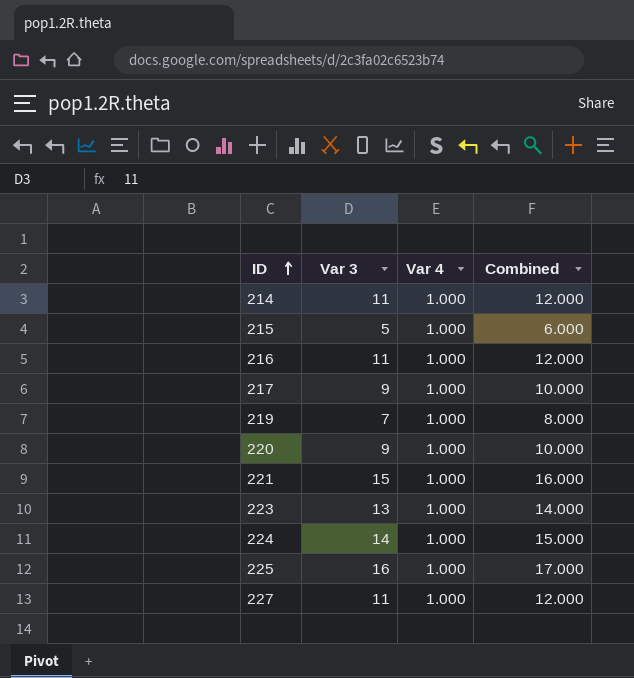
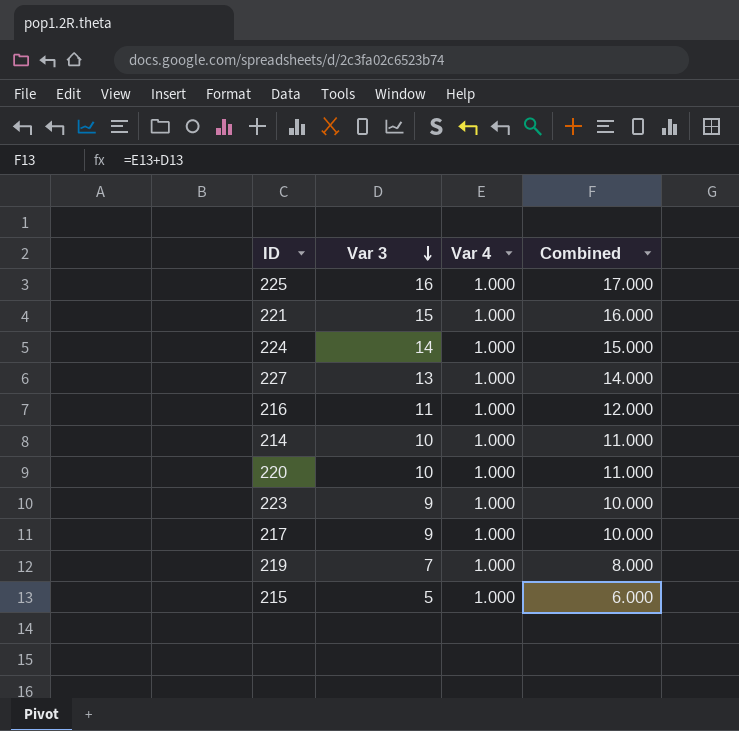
row order: ID ascending -> Var 3 descending
227 | Var 3: 11 -> 13
227 | Combined: 12.000 -> 14.000
214 | Var 3: 11 -> 10
214 | Combined: 12.000 -> 11.000
220 | Var 3: 9 -> 10
220 | Combined: 10.000 -> 11.000
223 | Var 3: 13 -> 9
223 | Combined: 14.000 -> 10.000

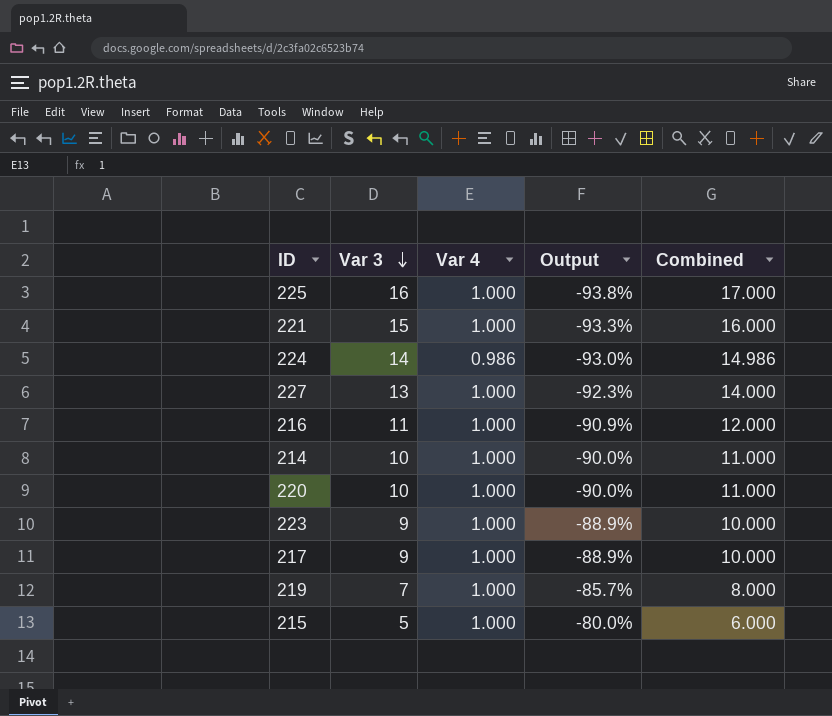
column Output | formula: none -> ([Var 4] - [Var 3]) / [Var 3]
224 | Var 4: 1.000 -> 0.986
224 | Combined: 15.000 -> 14.986

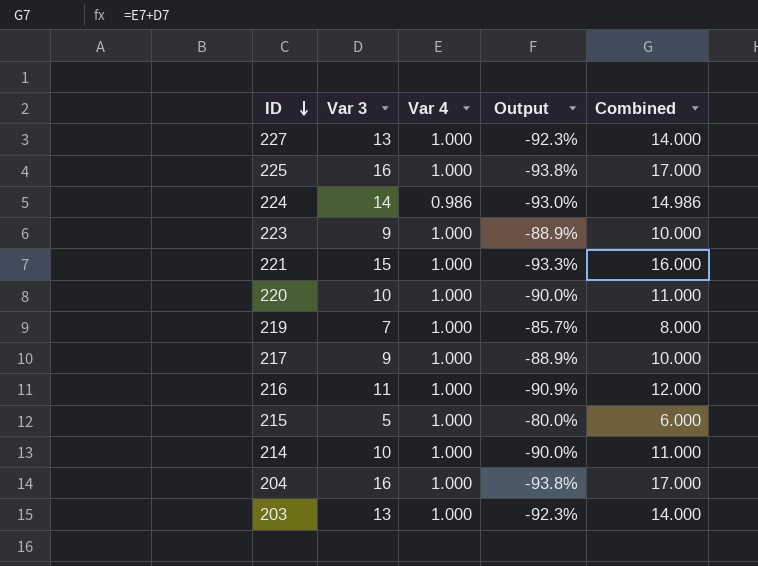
row order: Var 3 descending -> ID descending
row 204: none -> 16 | 1.000 | -93.8% | 17.000
row 203: none -> 13 | 1.000 | -92.3% | 14.000

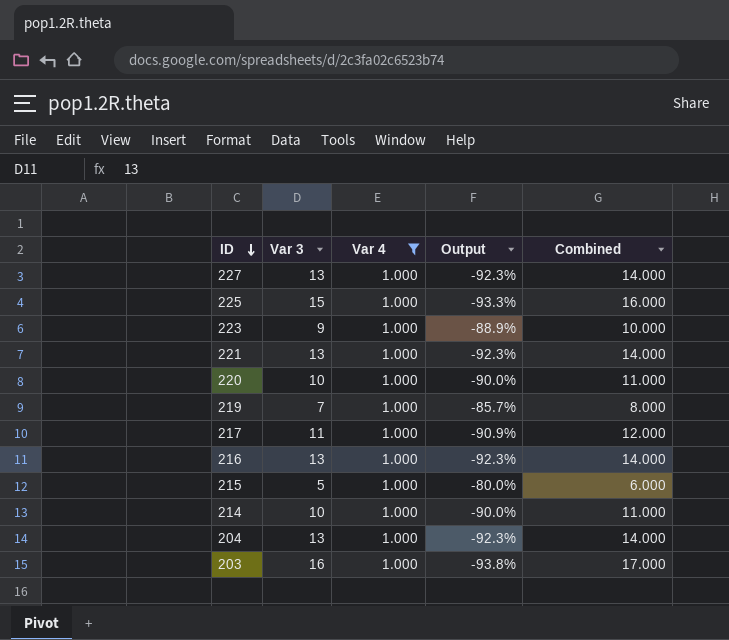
filter: none -> Var 4 = 1.000
225 | Var 3: 16 -> 15
225 | Output: -93.8% -> -93.3%
225 | Combined: 17.000 -> 16.000
221 | Var 3: 15 -> 13
221 | Output: -93.3% -> -92.3%
221 | Combined: 16.000 -> 14.000
217 | Var 3: 9 -> 11
217 | Output: -88.9% -> -90.9%
217 | Combined: 10.000 -> 12.000
216 | Var 3: 11 -> 13
216 | Output: -90.9% -> -92.3%
216 | Combined: 12.000 -> 14.000
204 | Var 3: 16 -> 13
204 | Output: -93.8% -> -92.3%
204 | Combined: 17.000 -> 14.000
203 | Var 3: 13 -> 16
203 | Output: -92.3% -> -93.8%
203 | Combined: 14.000 -> 17.000

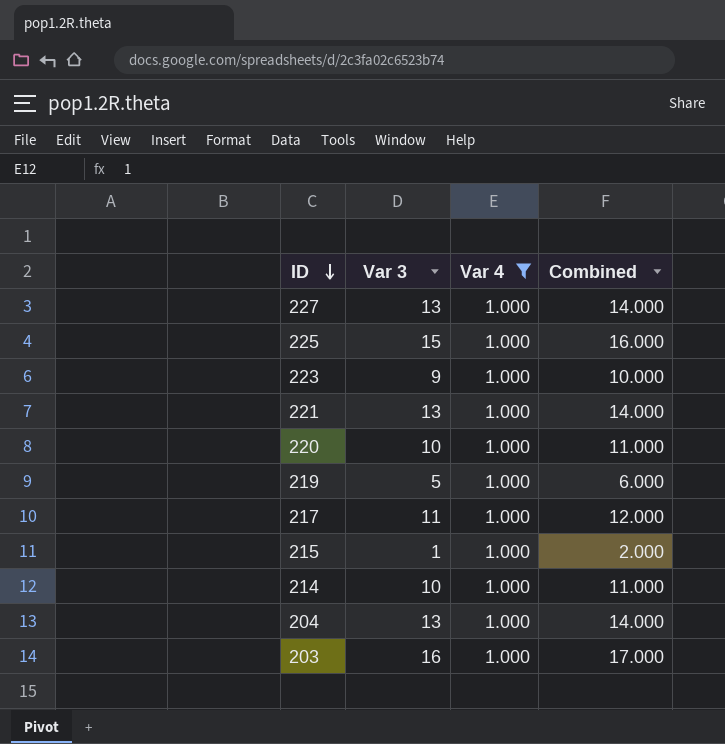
column Output | formula: ([Var 4] - [Var 3]) / [Var 3] -> none
row 216: 13 | 1.000 | -92.3% | 14.000 -> none
219 | Var 3: 7 -> 5
219 | Combined: 8.000 -> 6.000
215 | Var 3: 5 -> 1
215 | Combined: 6.000 -> 2.000

